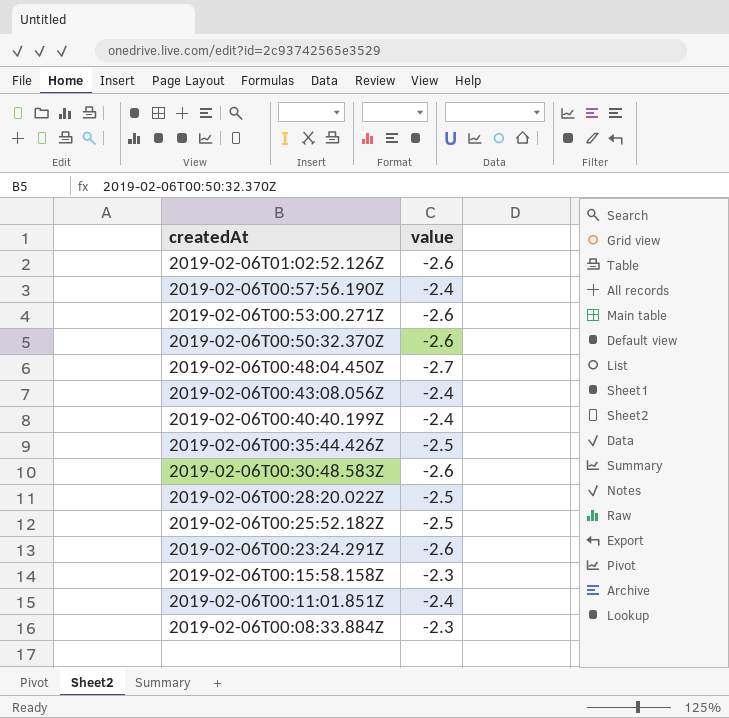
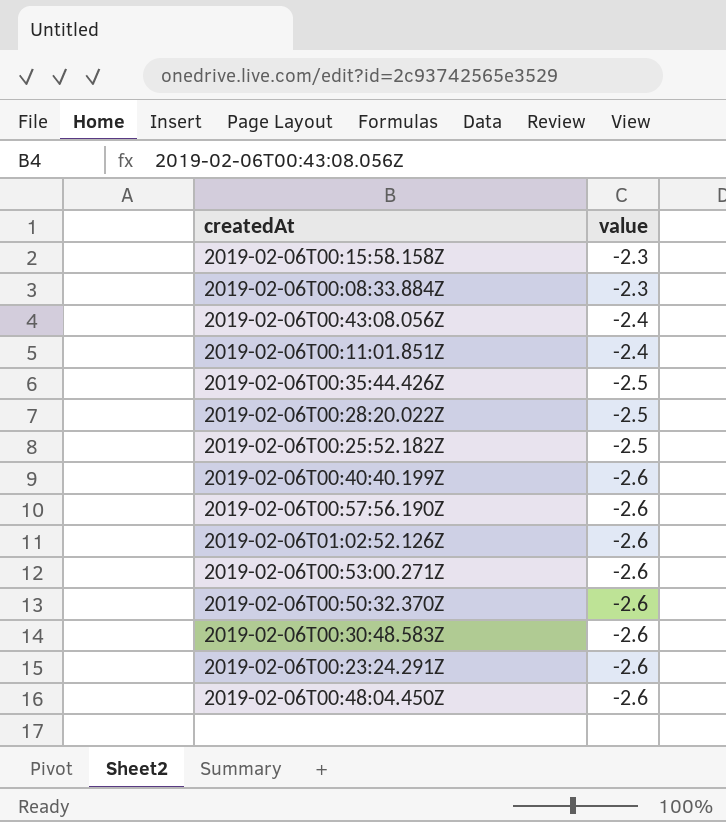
row order: createdAt descending -> value descending
2019-02-06T00:40:40.199Z | value: -2.4 -> -2.6
2019-02-06T00:57:56.190Z | value: -2.4 -> -2.6
2019-02-06T00:48:04.450Z | value: -2.7 -> -2.6

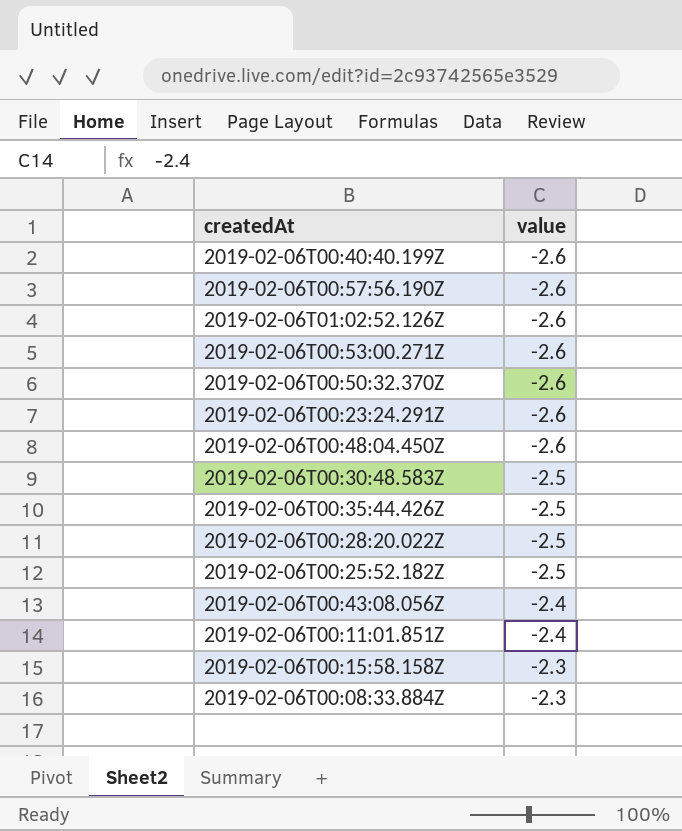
row order: value descending -> value ascending
2019-02-06T00:30:48.583Z | value: -2.6 -> -2.5

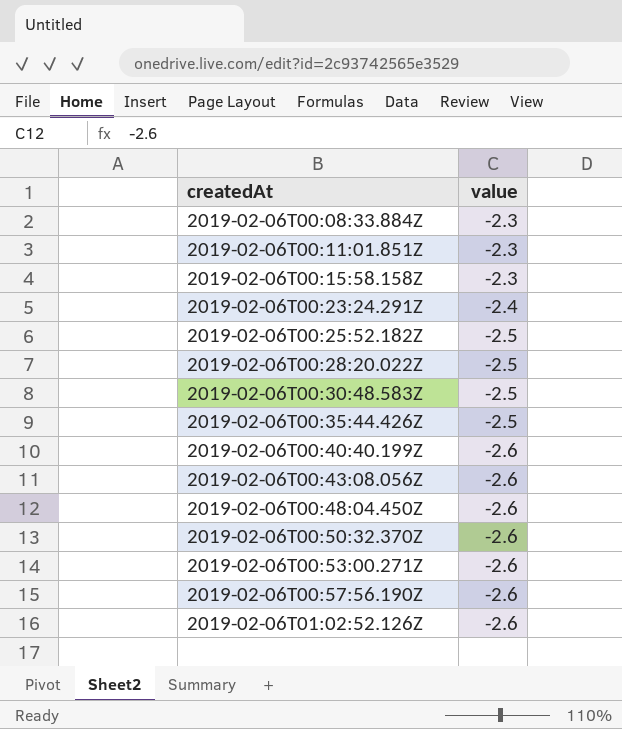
row order: value ascending -> createdAt ascending
2019-02-06T00:11:01.851Z | value: -2.4 -> -2.3
2019-02-06T00:23:24.291Z | value: -2.6 -> -2.4
2019-02-06T00:43:08.056Z | value: -2.4 -> -2.6

